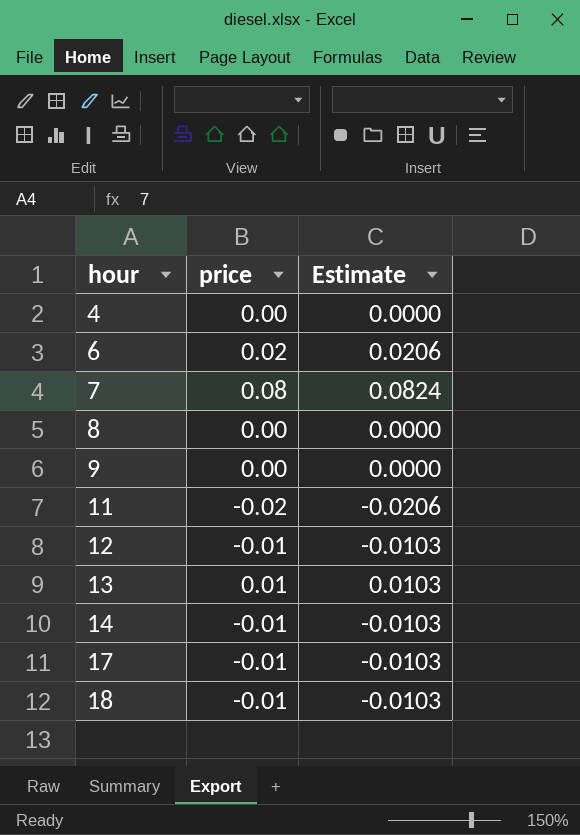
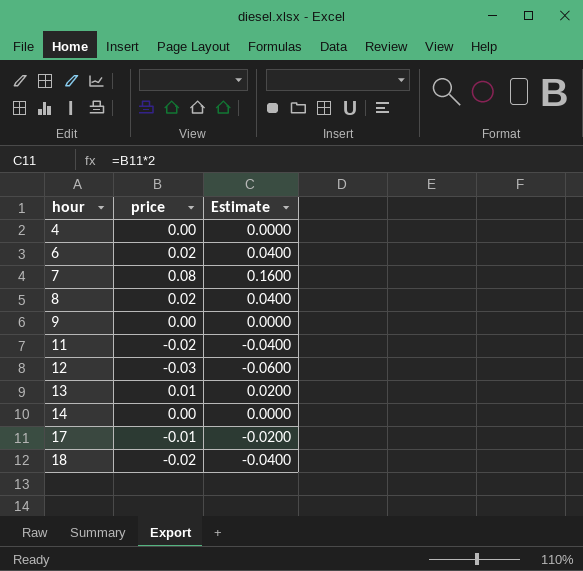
column Estimate | formula: [price] * 1.03 -> [price] * 2
8 | price: 0.00 -> 0.02
12 | price: -0.01 -> -0.03
14 | price: -0.01 -> 0.00
18 | price: -0.01 -> -0.02

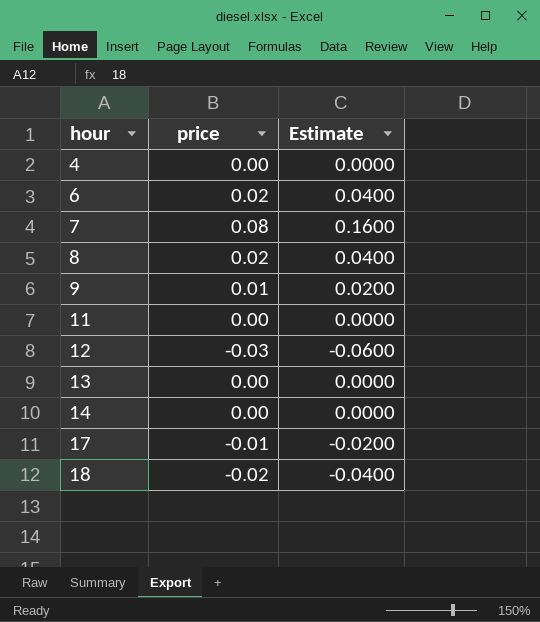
9 | price: 0.00 -> 0.01
9 | Estimate: 0.0000 -> 0.0200
11 | price: -0.02 -> 0.00
11 | Estimate: -0.0400 -> 0.0000
13 | price: 0.01 -> 0.00
13 | Estimate: 0.0200 -> 0.0000

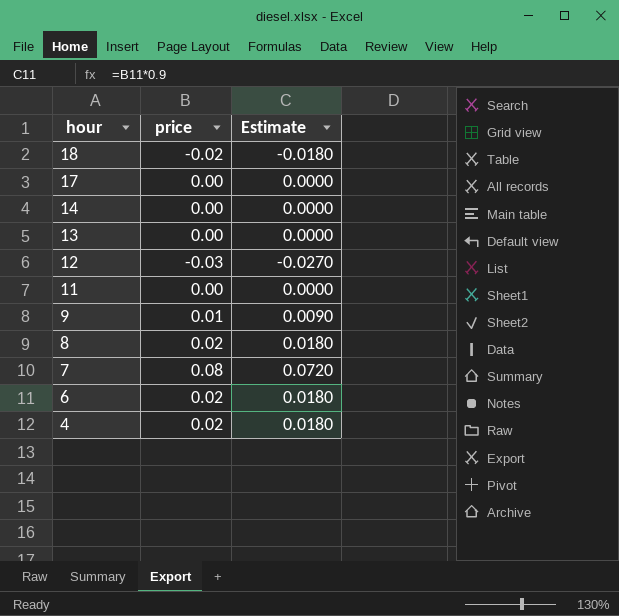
row order: hour ascending -> hour descending
column Estimate | formula: [price] * 2 -> [price] * 0.9
17 | price: -0.01 -> 0.00
4 | price: 0.00 -> 0.02

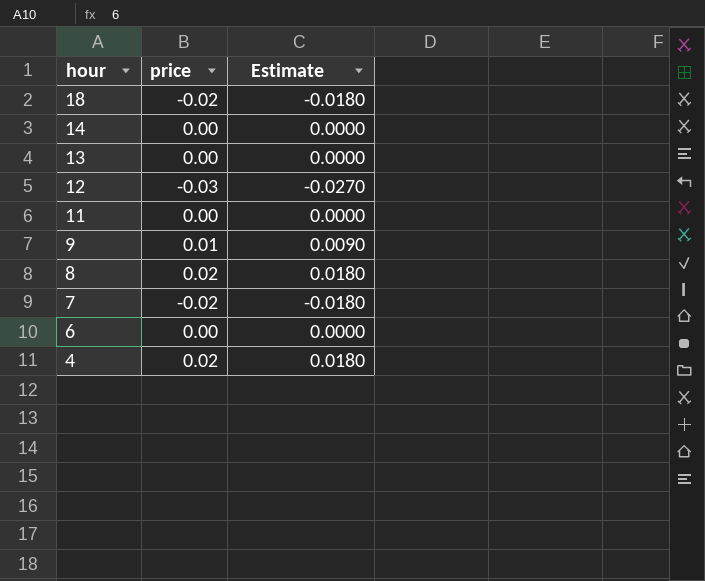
row 17: 0.00 | 0.0000 -> none
7 | price: 0.08 -> -0.02
7 | Estimate: 0.0720 -> -0.0180
6 | price: 0.02 -> 0.00
6 | Estimate: 0.0180 -> 0.0000

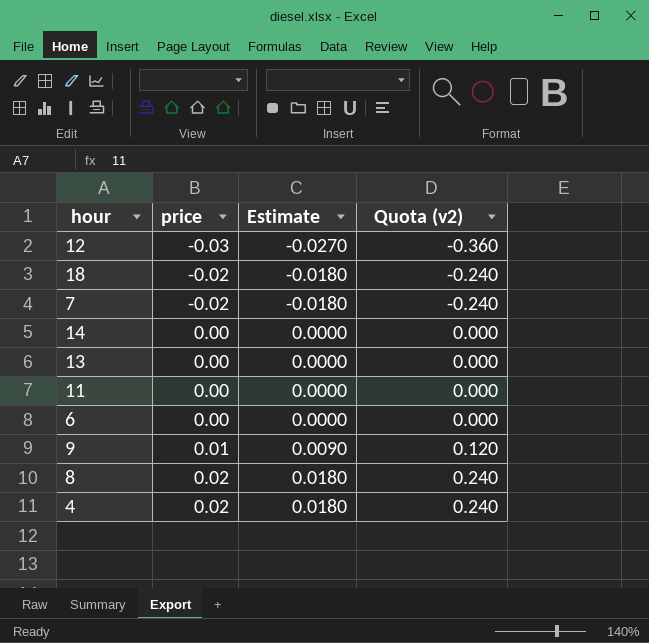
row order: hour descending -> price ascending
column Quota (v2) | formula: none -> [price] * 12

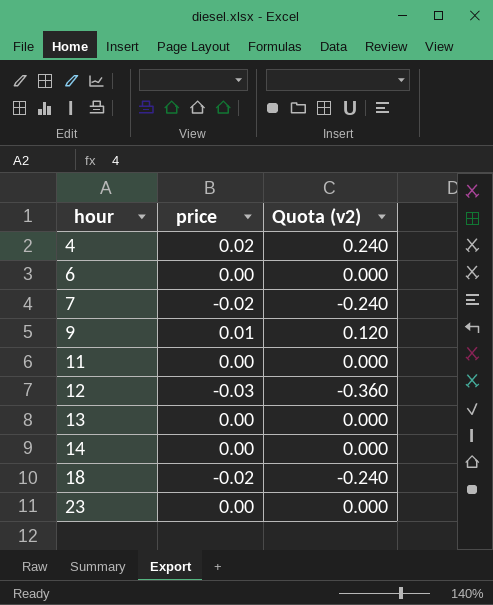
row order: price ascending -> hour ascending
column Estimate | formula: [price] * 0.9 -> none
row 8: 0.02 | 0.0180 | 0.240 -> none
row 23: none -> 0.00 | 0.000

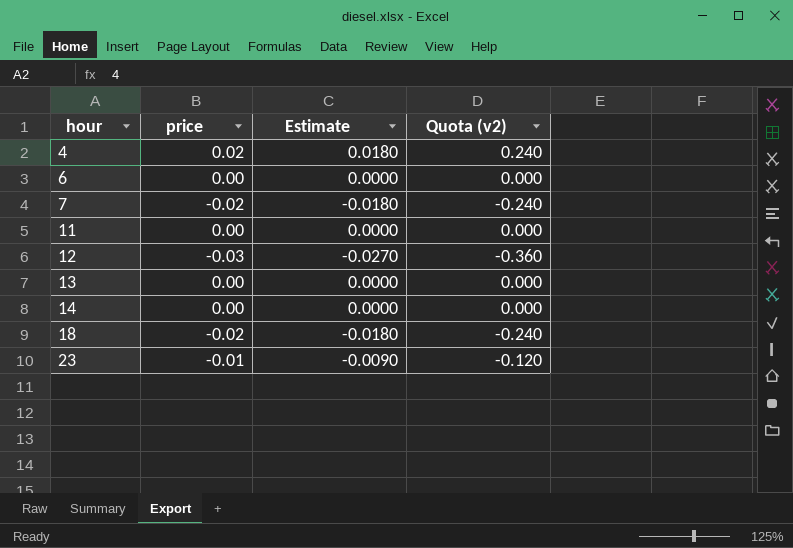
column Estimate | formula: none -> [price] * 0.9
row 9: 0.01 | 0.120 -> none
23 | price: 0.00 -> -0.01
23 | Quota (v2): 0.000 -> -0.120

